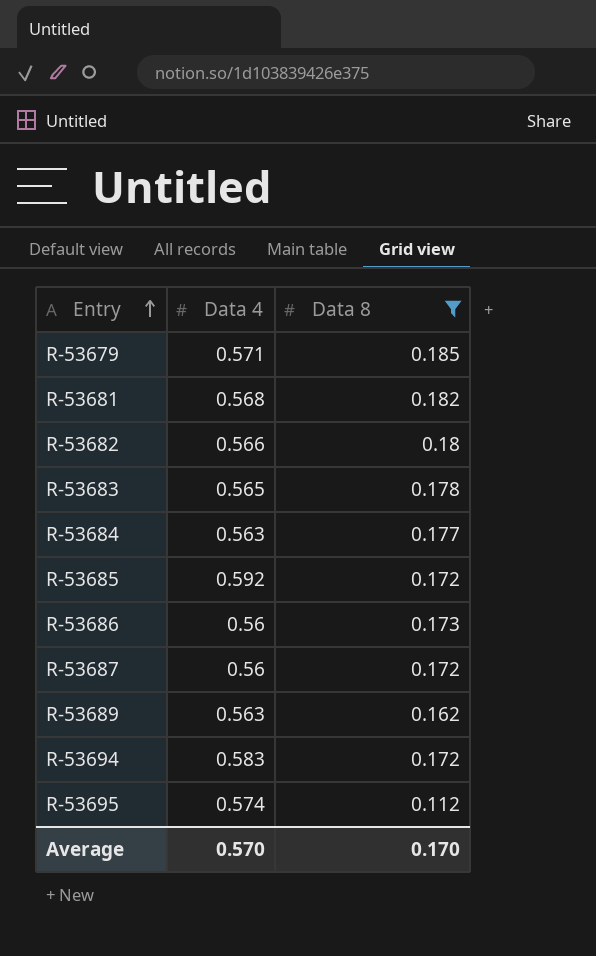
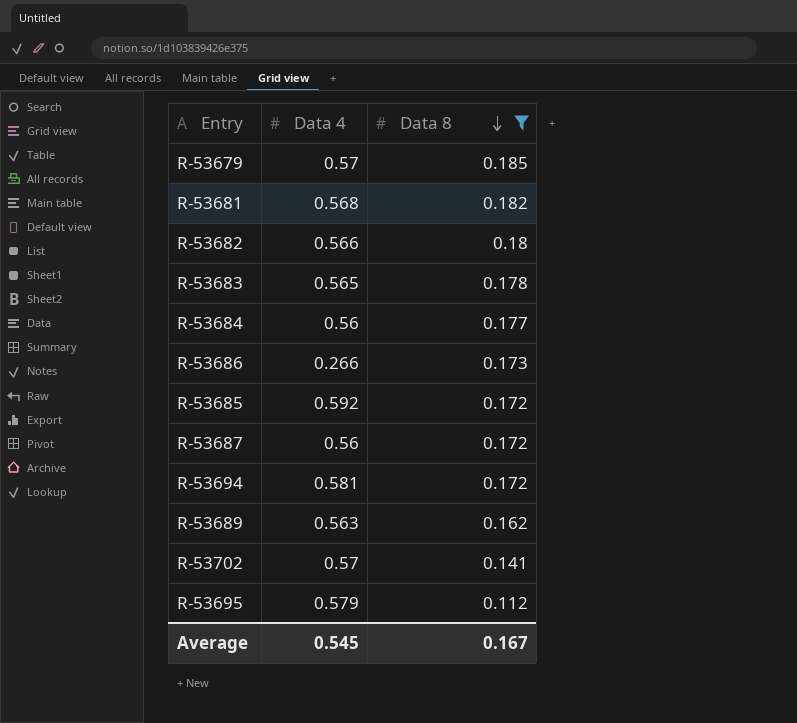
row order: Entry ascending -> Data 8 descending
R-53679 | Data 4: 0.571 -> 0.57
R-53684 | Data 4: 0.563 -> 0.56
R-53686 | Data 4: 0.56 -> 0.266
R-53694 | Data 4: 0.583 -> 0.581
row R-53702: none -> 0.57 | 0.141
R-53695 | Data 4: 0.574 -> 0.579
Average | Data 4: 0.570 -> 0.545
Average | Data 8: 0.170 -> 0.167

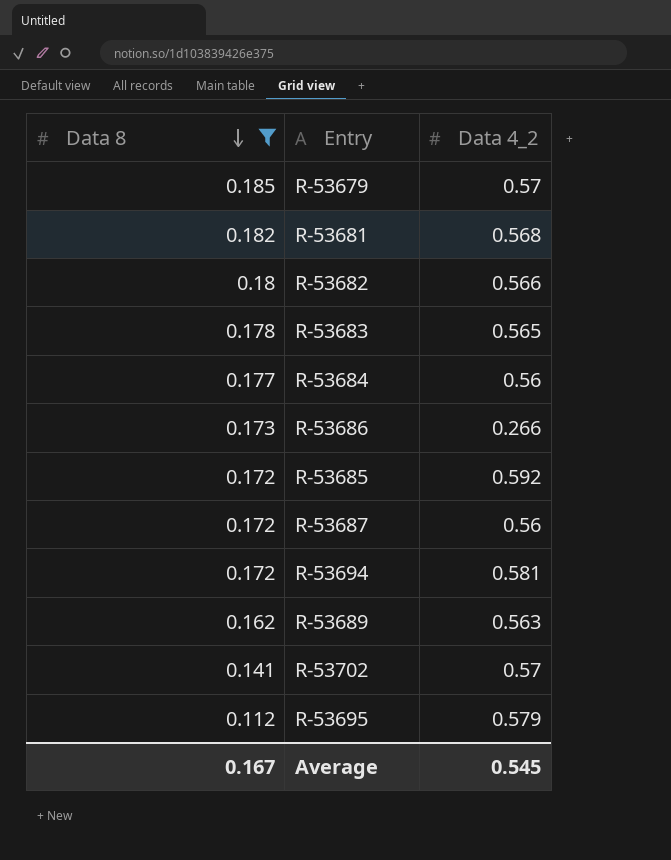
column Data 8 | position: 3 -> 1
column name: Data 4 -> Data 4_2

